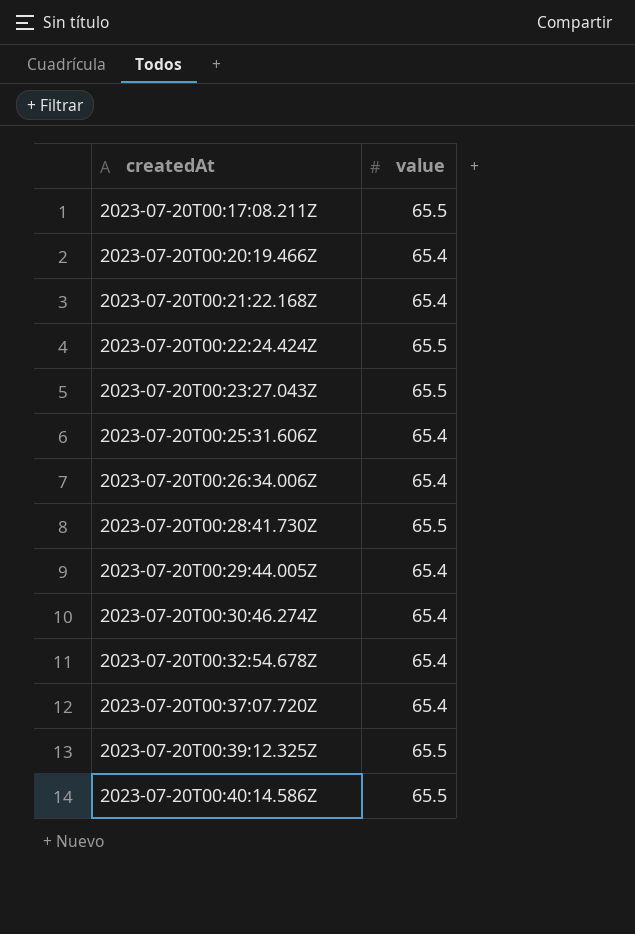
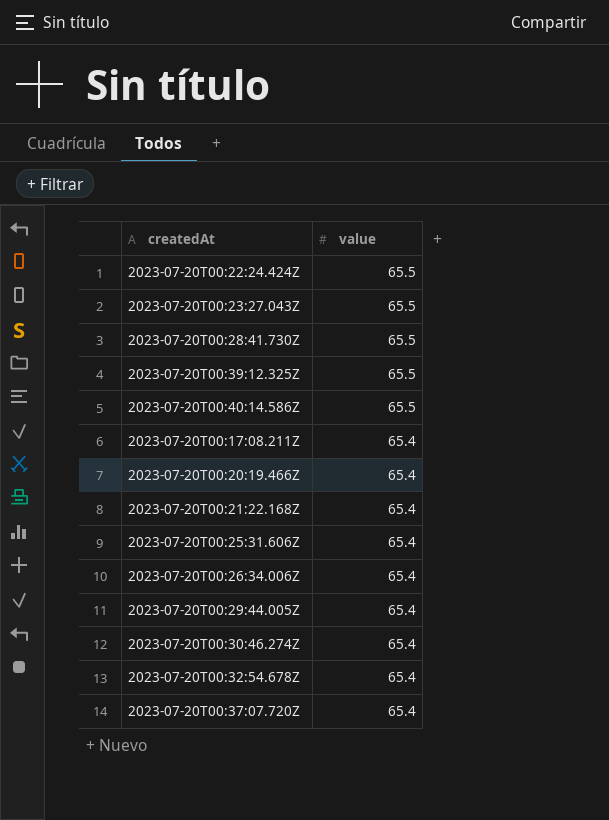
row order: createdAt ascending -> value descending
2023-07-20T00:17:08.211Z | value: 65.5 -> 65.4

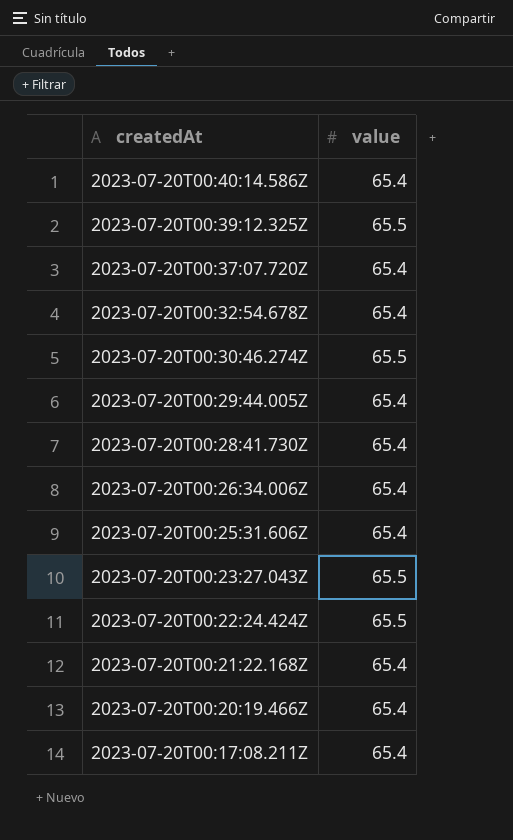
row order: value descending -> createdAt descending
2023-07-20T00:40:14.586Z | value: 65.5 -> 65.4
2023-07-20T00:30:46.274Z | value: 65.4 -> 65.5
2023-07-20T00:28:41.730Z | value: 65.5 -> 65.4

